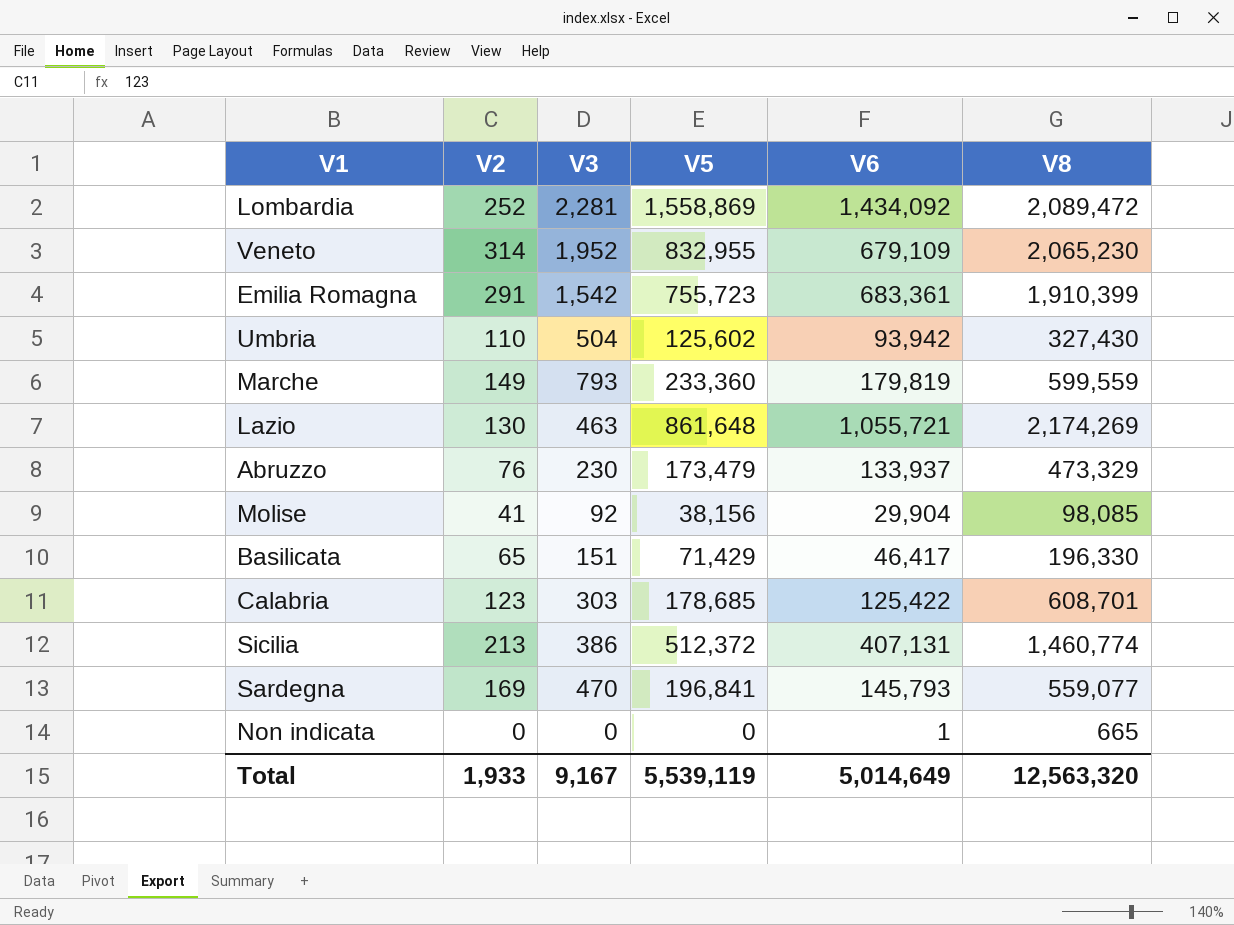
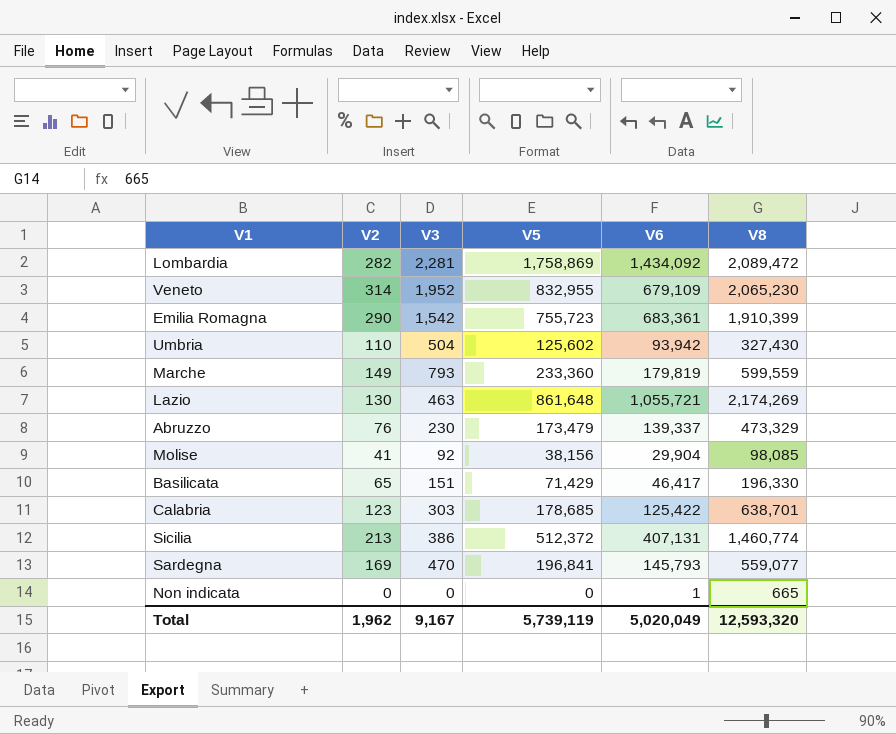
Lombardia | V2: 252 -> 282
Lombardia | V5: 1,558,869 -> 1,758,869
Emilia Romagna | V2: 291 -> 290
Abruzzo | V6: 133,937 -> 139,337
Calabria | V8: 608,701 -> 638,701
Total | V2: 1,933 -> 1,962
Total | V5: 5,539,119 -> 5,739,119
Total | V6: 5,014,649 -> 5,020,049
Total | V8: 12,563,320 -> 12,593,320

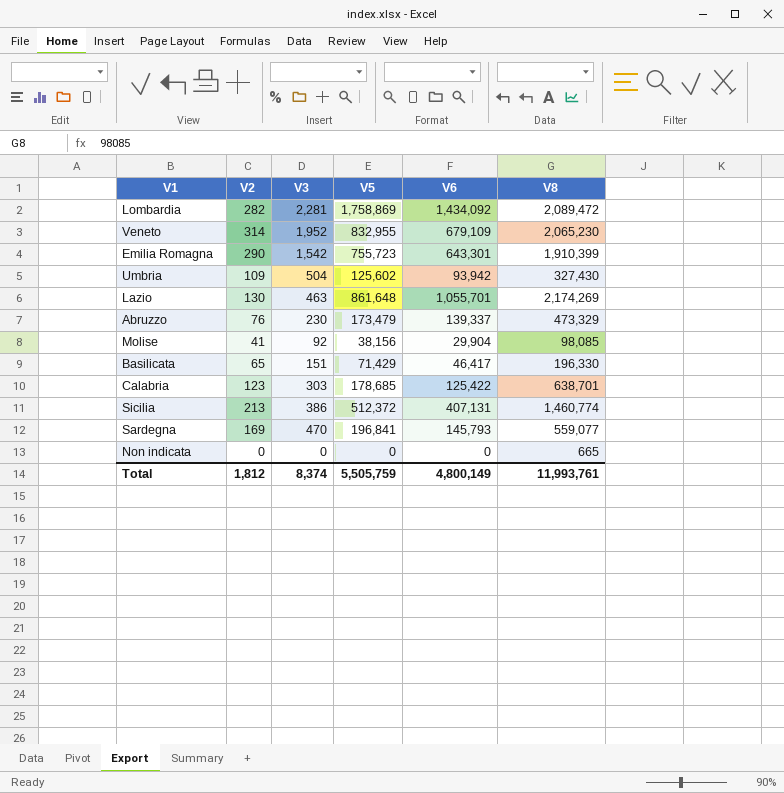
row Marche: 149 | 793 | 233,360 | 179,819 | 599,559 -> none
Emilia Romagna | V6: 683,361 -> 643,301
Umbria | V2: 110 -> 109
Lazio | V6: 1,055,721 -> 1,055,701
Non indicata | V6: 1 -> 0
Total | V2: 1,962 -> 1,812
Total | V3: 9,167 -> 8,374
Total | V5: 5,739,119 -> 5,505,759
Total | V6: 5,020,049 -> 4,800,149
Total | V8: 12,593,320 -> 11,993,761

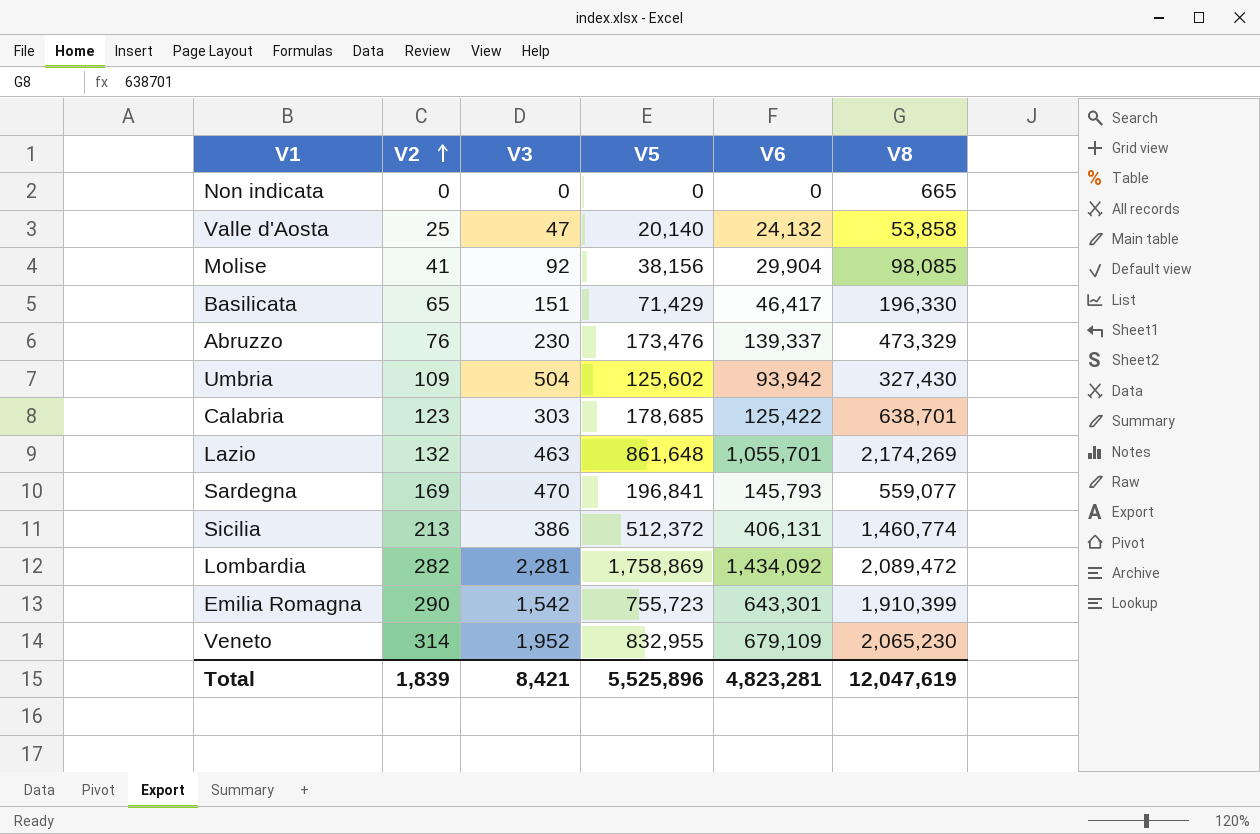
row order: none -> V2 ascending
row Valle d'Aosta: none -> 25 | 47 | 20,140 | 24,132 | 53,858
Abruzzo | V5: 173,479 -> 173,476
Lazio | V2: 130 -> 132
Sicilia | V6: 407,131 -> 406,131
Total | V2: 1,812 -> 1,839
Total | V3: 8,374 -> 8,421
Total | V5: 5,505,759 -> 5,525,896
Total | V6: 4,800,149 -> 4,823,281
Total | V8: 11,993,761 -> 12,047,619

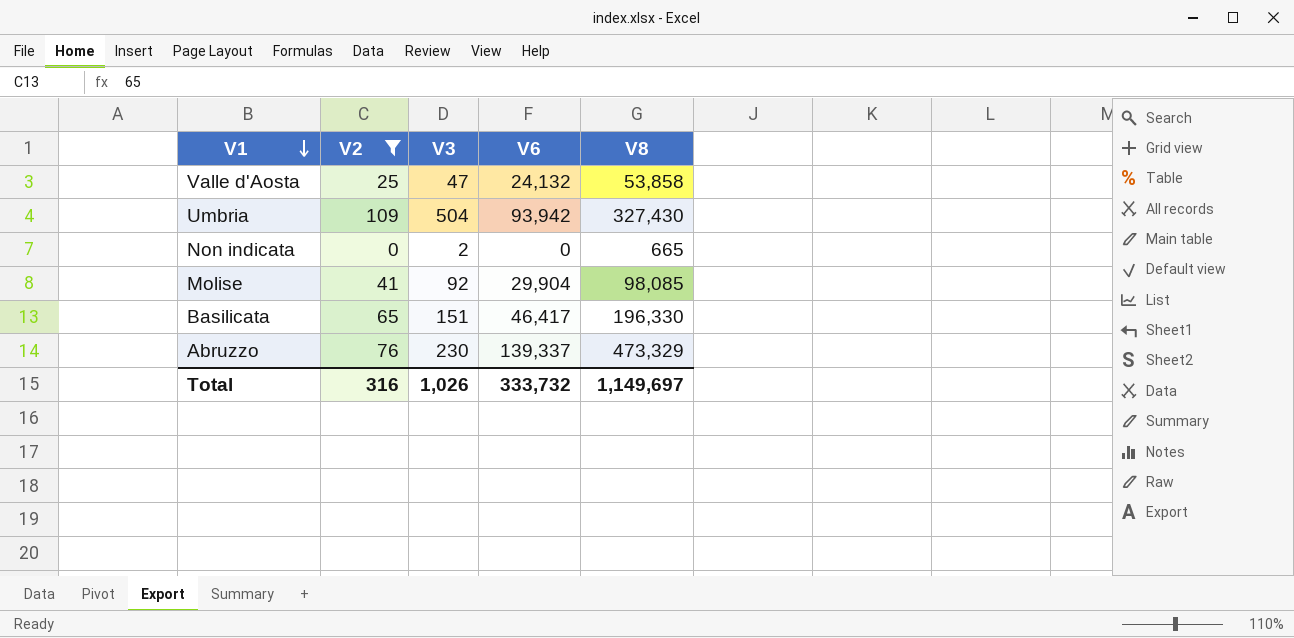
filter: none -> V2 <= 109
row order: V2 ascending -> V1 descending
column V5 | position: 4 -> none
Non indicata | V3: 0 -> 2
Total | V2: 1,839 -> 316
Total | V3: 8,421 -> 1,026
Total | V6: 4,823,281 -> 333,732
Total | V8: 12,047,619 -> 1,149,697

